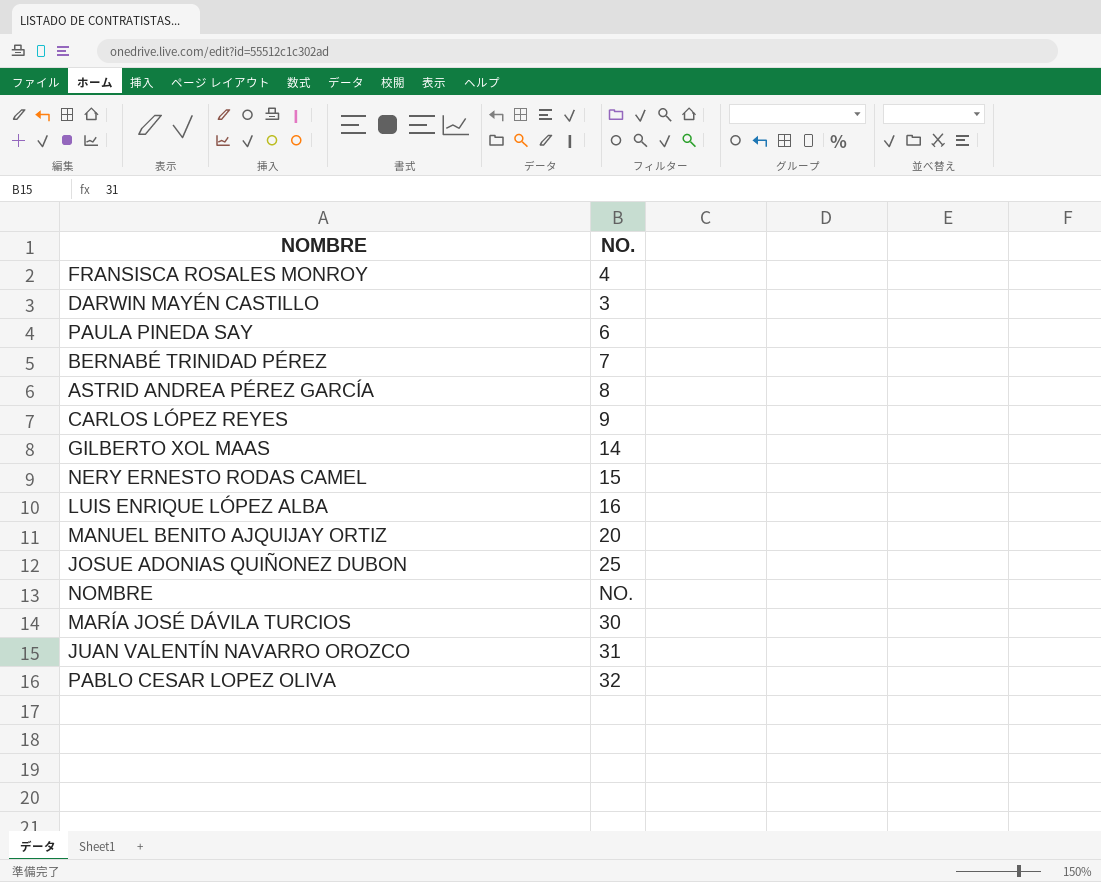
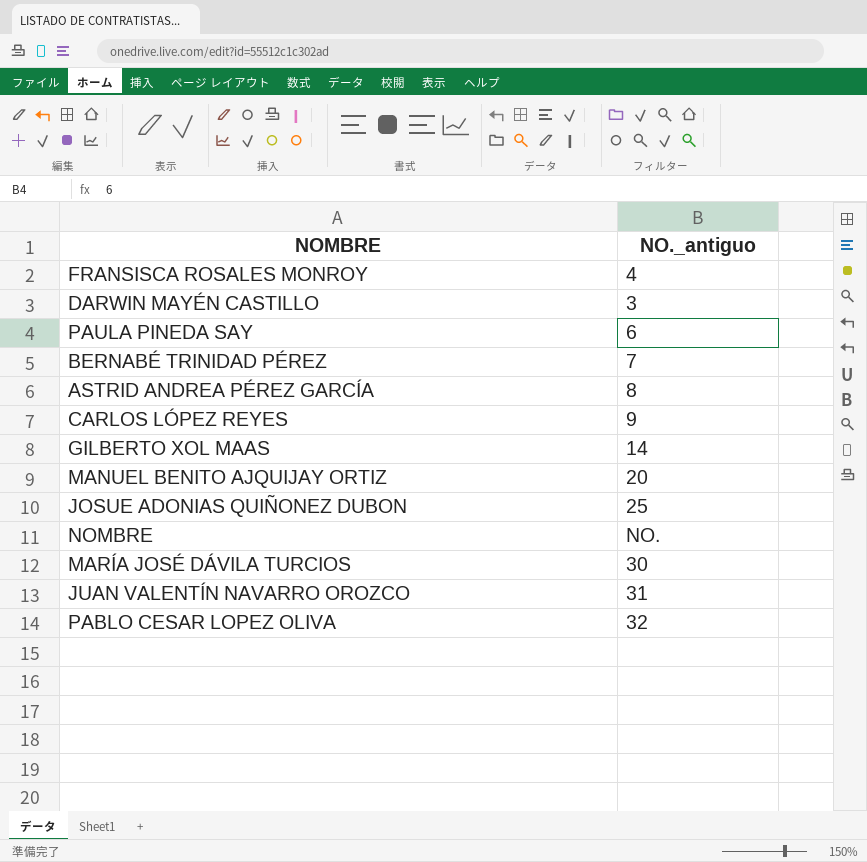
column name: NO. -> NO._antiguo
row NERY ERNESTO RODAS CAMEL: 15 -> none
row LUIS ENRIQUE LÓPEZ ALBA: 16 -> none

